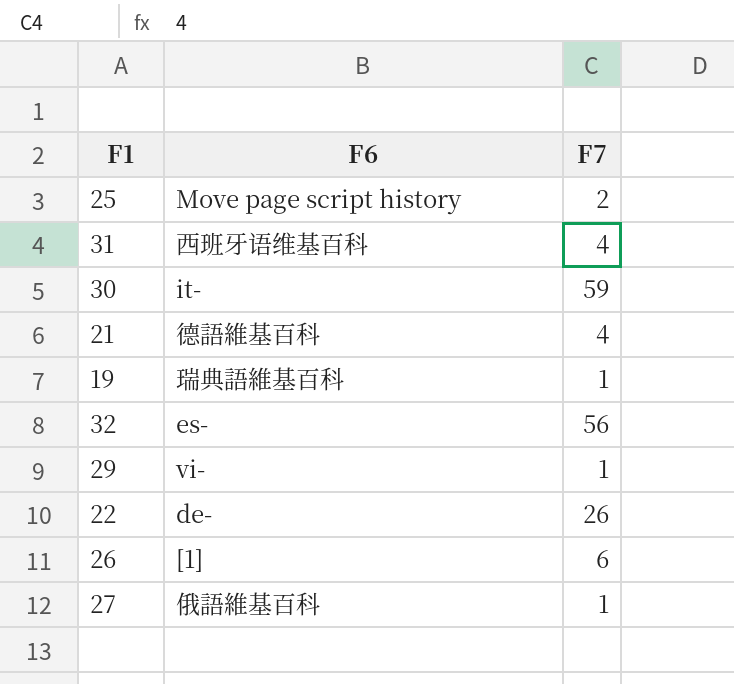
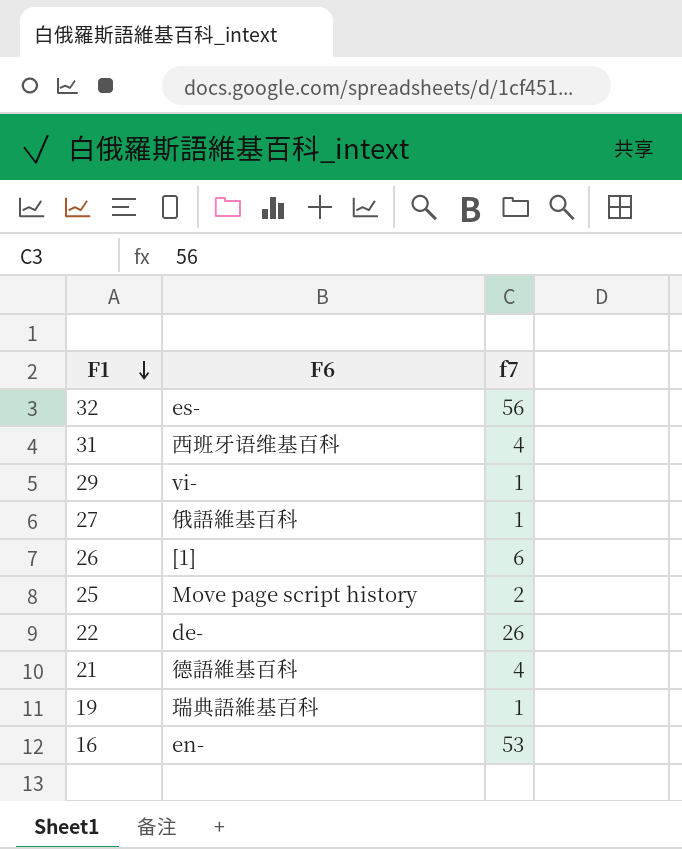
row order: none -> F1 descending
column name: F7 -> f7
row 30: it- | 59 -> none
row 16: none -> en- | 53

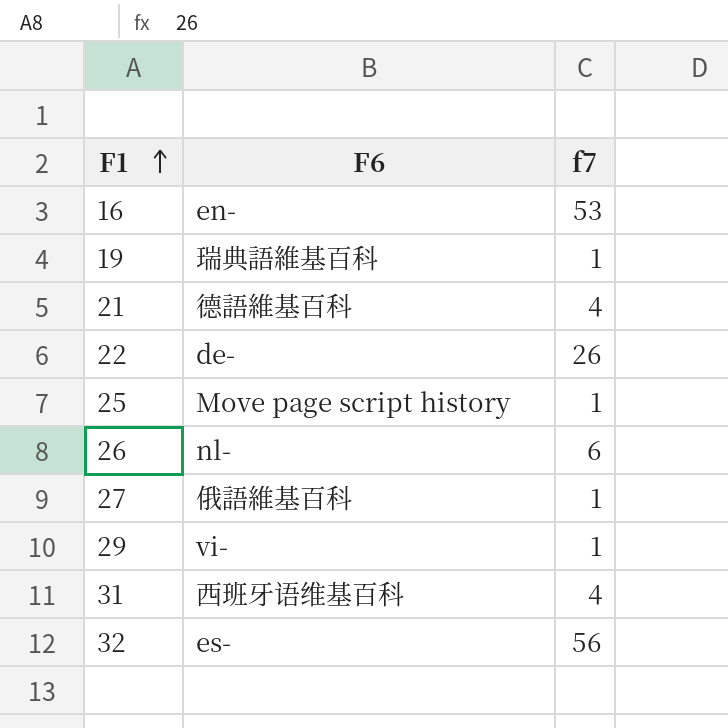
row order: F1 descending -> F1 ascending
25 | f7: 2 -> 1
26 | F6: [1] -> nl-

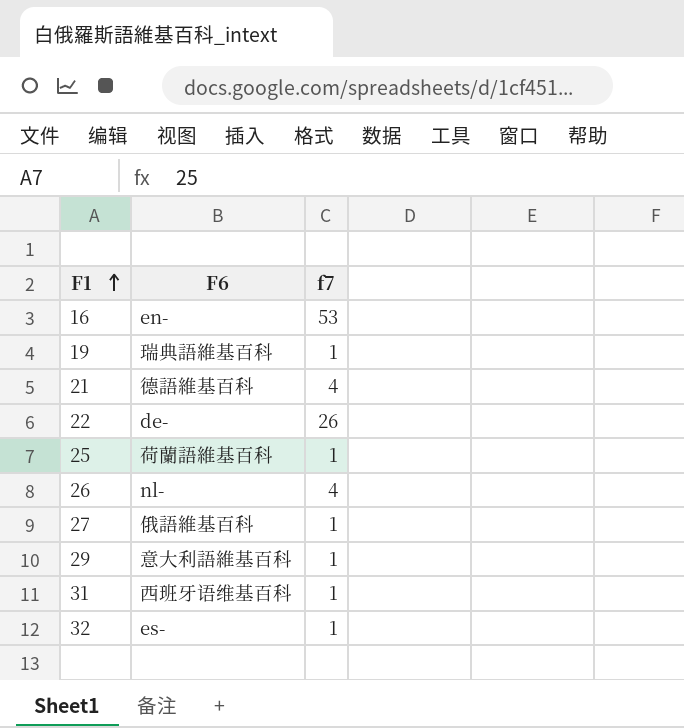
25 | F6: Move page script history -> 荷蘭語維基百科
26 | f7: 6 -> 4
29 | F6: vi- -> 意大利語維基百科
31 | f7: 4 -> 1
32 | f7: 56 -> 1

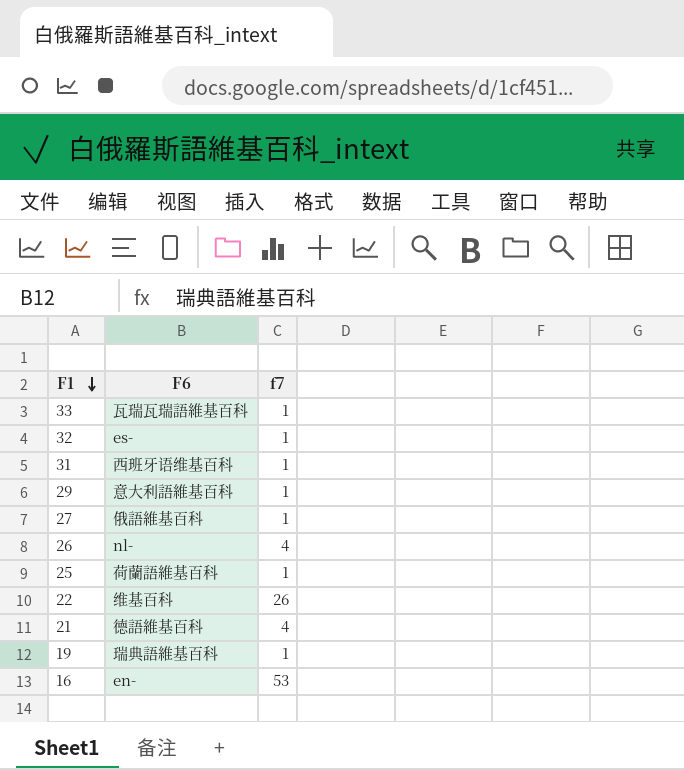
row order: F1 ascending -> F1 descending
row 33: none -> 瓦瑞瓦瑞語維基百科 | 1
22 | F6: de- -> 维基百科

